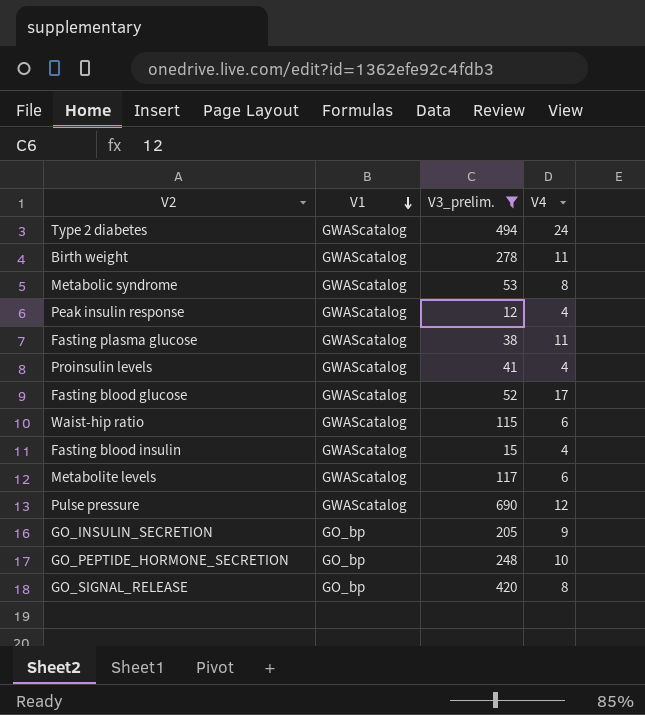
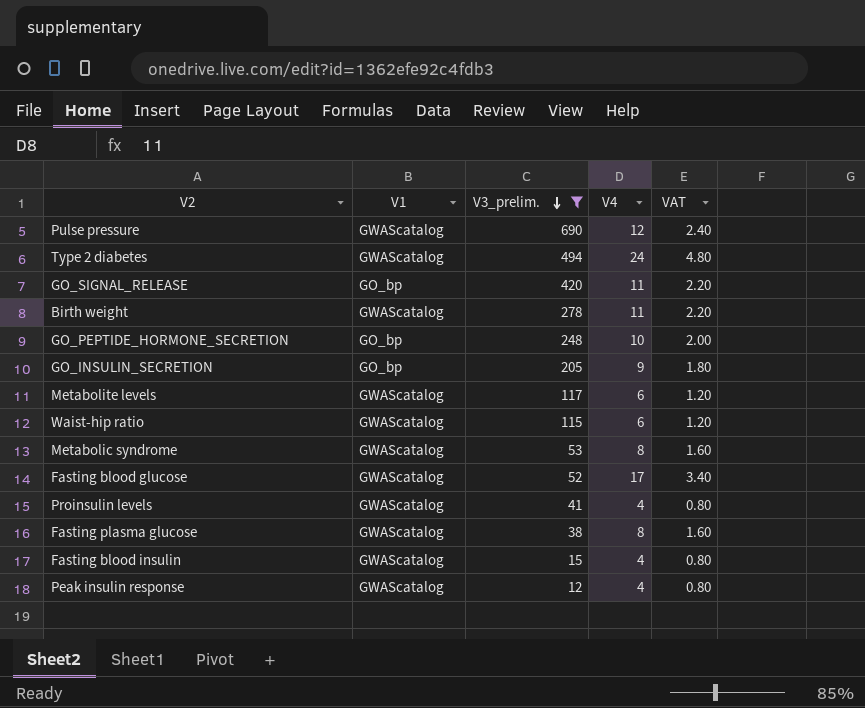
row order: V1 descending -> V3_prelim. descending
column VAT | formula: none -> [V4] * 0.2
GO_SIGNAL_RELEASE | V4: 8 -> 11
Fasting plasma glucose | V4: 11 -> 8

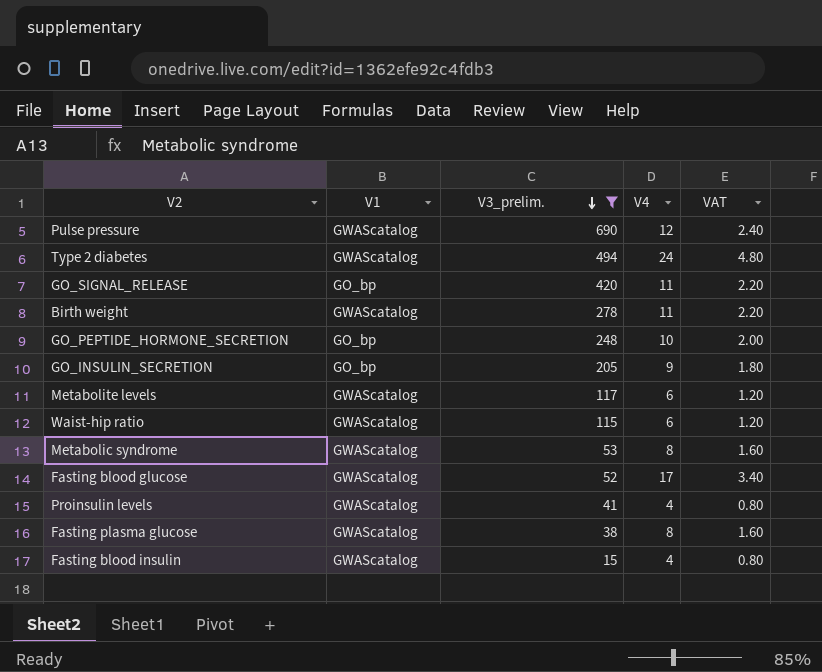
row Peak insulin response: GWAScatalog | 12 | 4 | 0.80 -> none

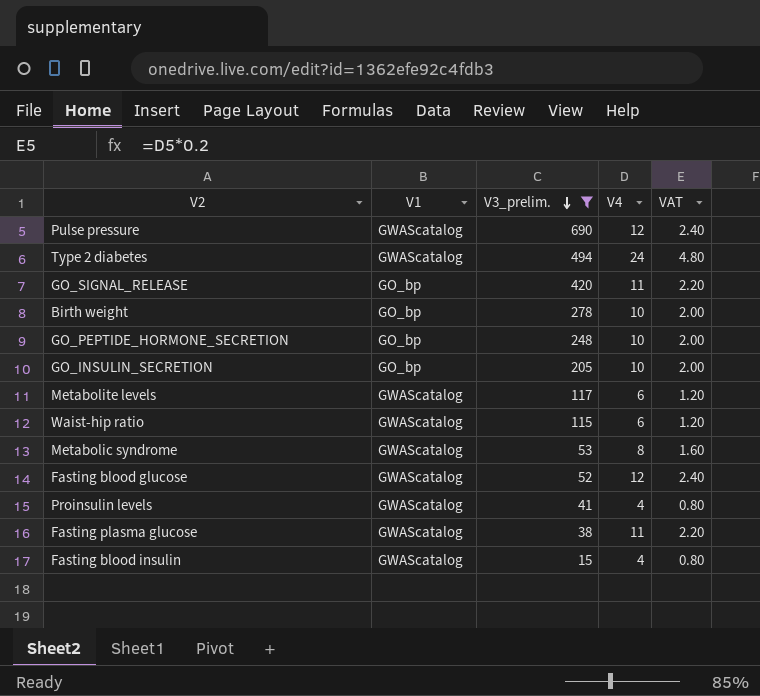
Birth weight | V1: GWAScatalog -> GO_bp
Birth weight | V4: 11 -> 10
Birth weight | VAT: 2.20 -> 2.00
GO_INSULIN_SECRETION | V4: 9 -> 10
GO_INSULIN_SECRETION | VAT: 1.80 -> 2.00
Fasting blood glucose | V4: 17 -> 12
Fasting blood glucose | VAT: 3.40 -> 2.40
Fasting plasma glucose | V4: 8 -> 11
Fasting plasma glucose | VAT: 1.60 -> 2.20

